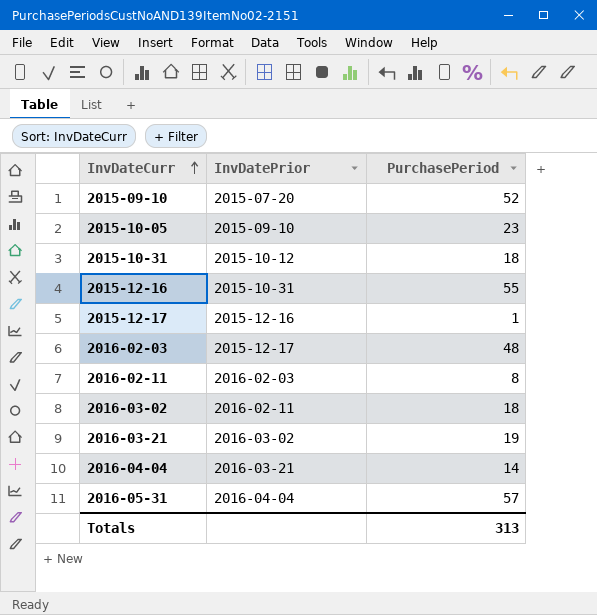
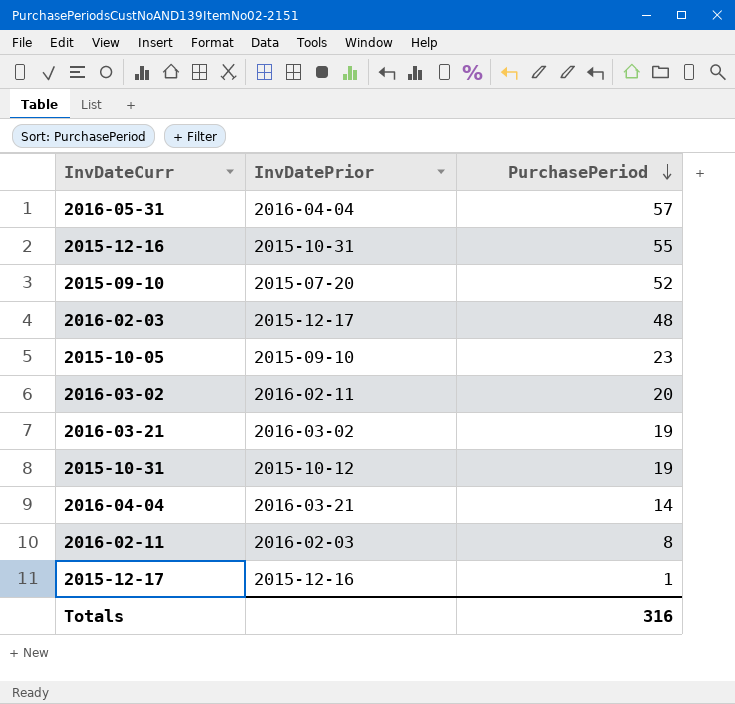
row order: InvDateCurr ascending -> PurchasePeriod descending
2016-03-02 | PurchasePeriod: 18 -> 20
2015-10-31 | PurchasePeriod: 18 -> 19
Totals | PurchasePeriod: 313 -> 316

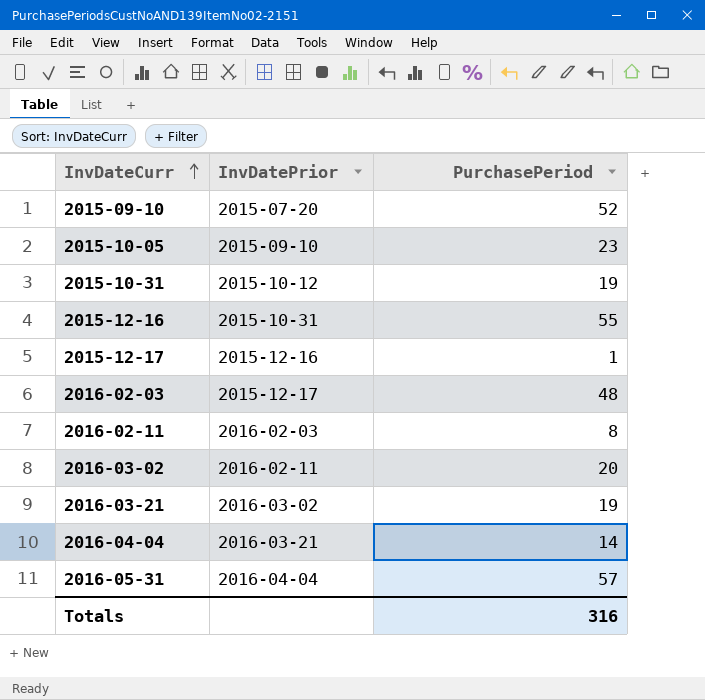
row order: PurchasePeriod descending -> InvDateCurr ascending

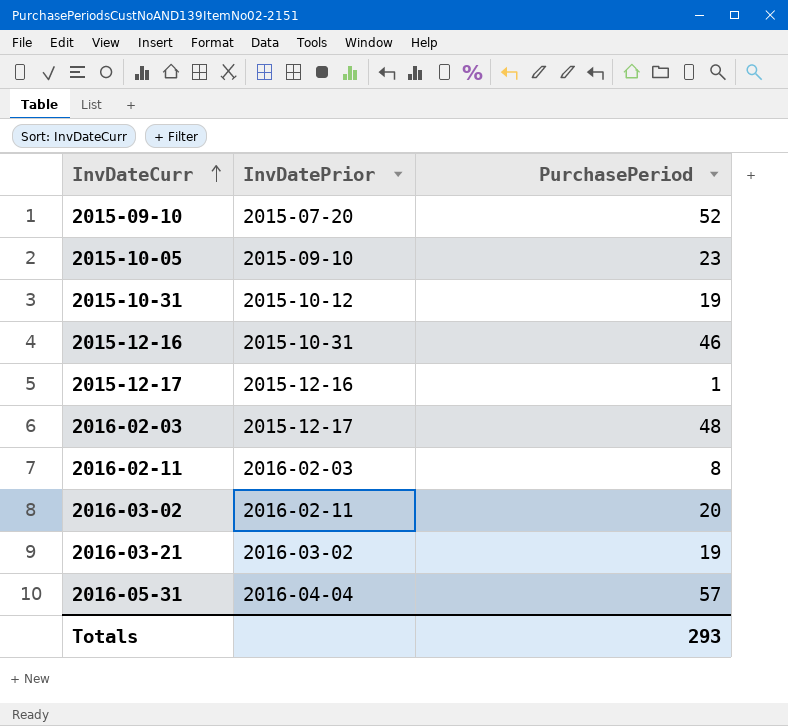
row 2016-04-04: 2016-03-21 | 14 -> none
2015-12-16 | PurchasePeriod: 55 -> 46
Totals | PurchasePeriod: 316 -> 293

